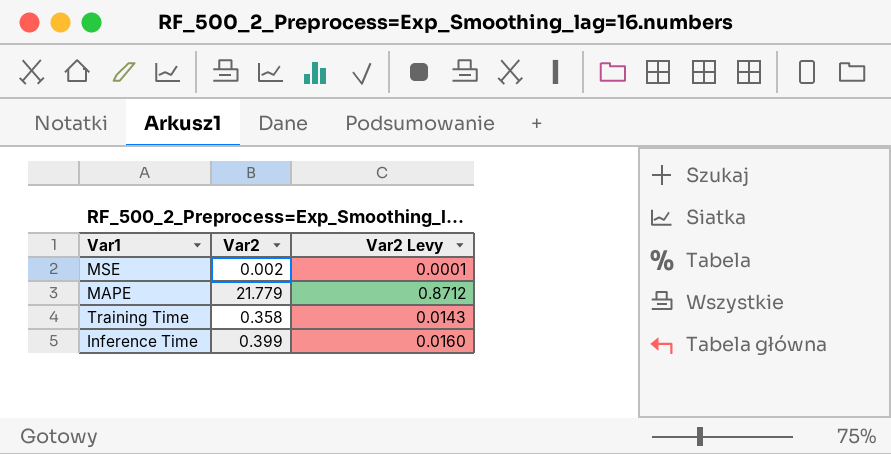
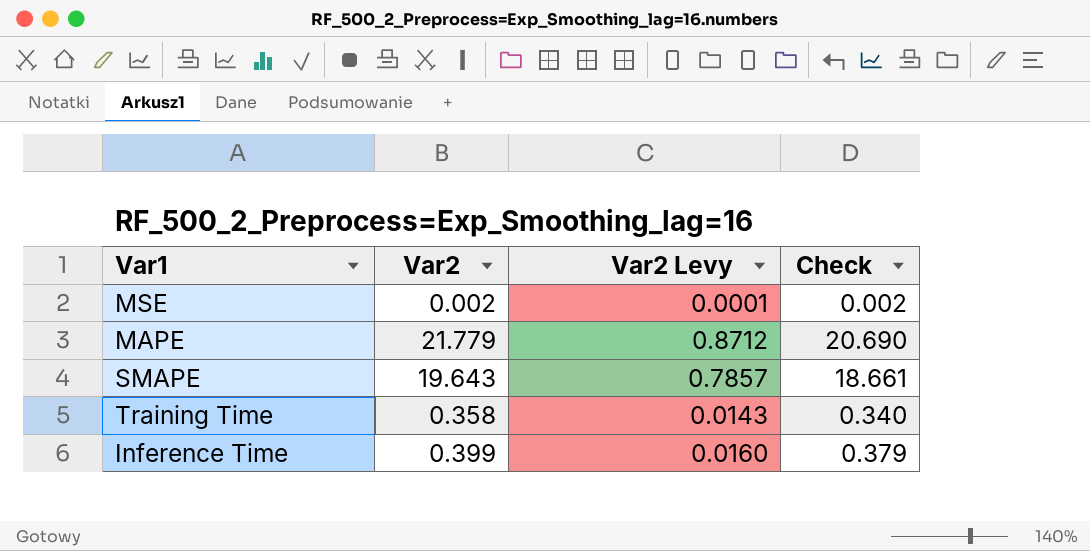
column Check | formula: none -> [Var2] * 0.95
row SMAPE: none -> 19.643 | 0.7857 | 18.661

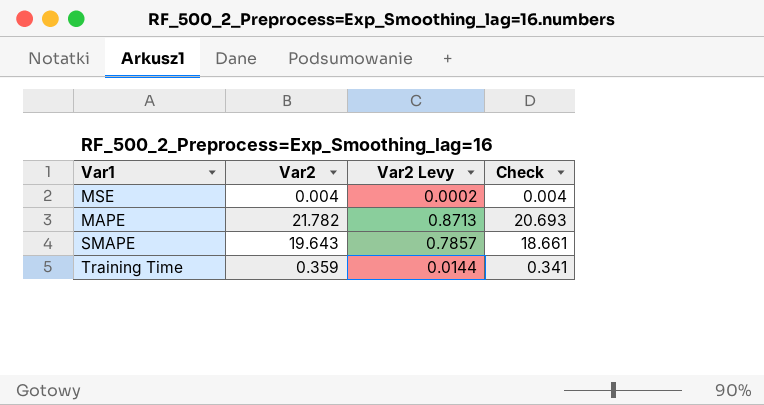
row Inference Time: 0.399 | 0.0160 | 0.379 -> none
MSE | Var2: 0.002 -> 0.004
MSE | Var2 Levy: 0.0001 -> 0.0002
MSE | Check: 0.002 -> 0.004
MAPE | Var2: 21.779 -> 21.782
MAPE | Var2 Levy: 0.8712 -> 0.8713
MAPE | Check: 20.690 -> 20.693
Training Time | Var2: 0.358 -> 0.359
Training Time | Var2 Levy: 0.0143 -> 0.0144
Training Time | Check: 0.340 -> 0.341

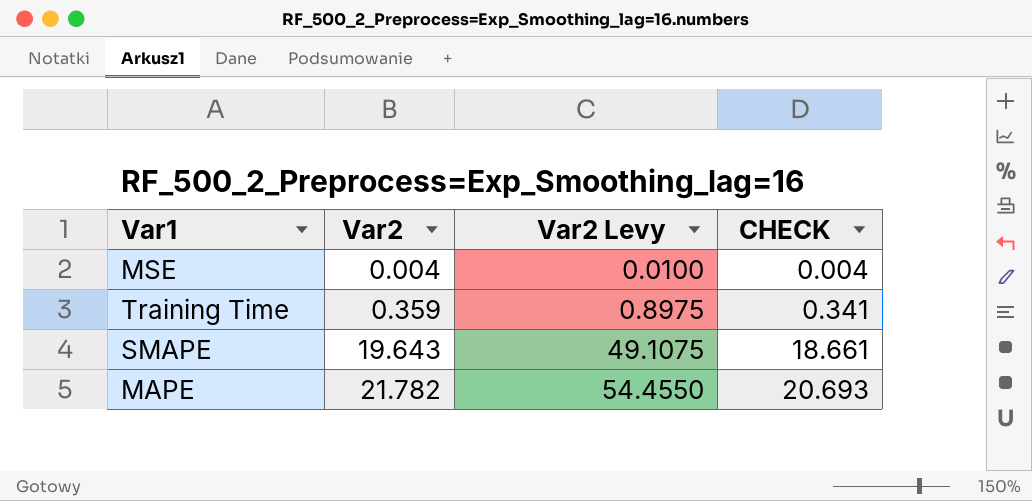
row order: none -> Var2 ascending
column Var2 Levy | formula: [Var2] * 0.04 -> [Var2] * 2.5
column name: Check -> CHECK

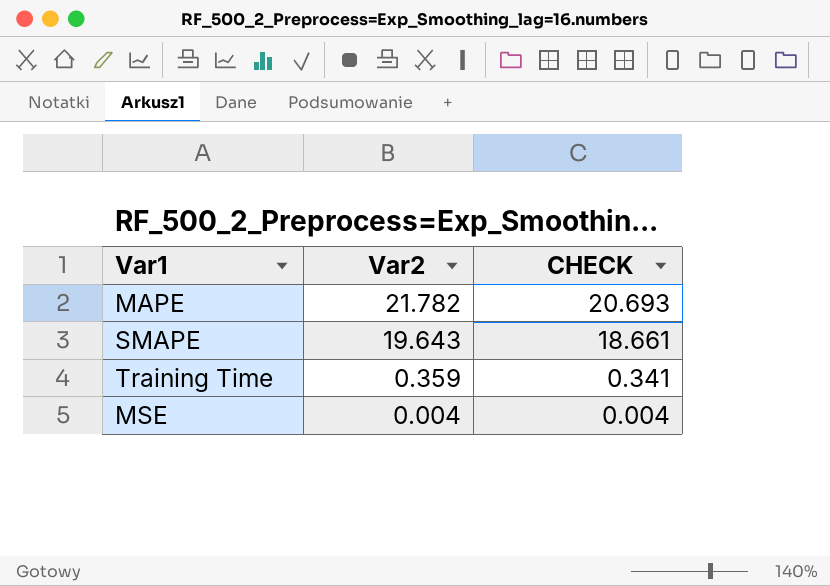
row order: Var2 ascending -> Var2 descending
column Var2 Levy | formula: [Var2] * 2.5 -> none

